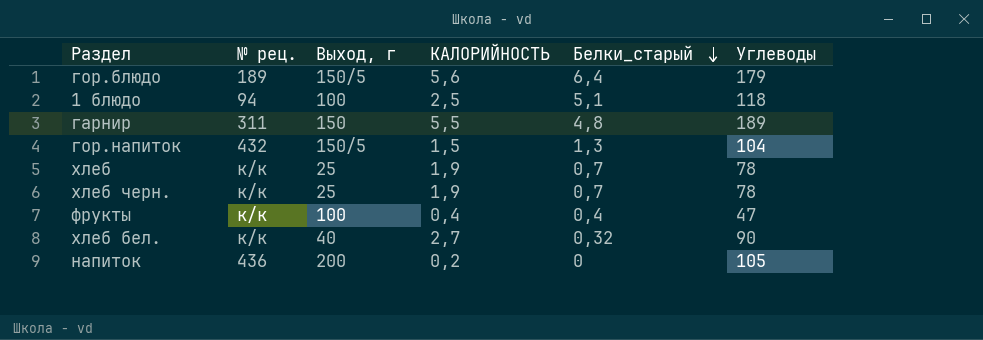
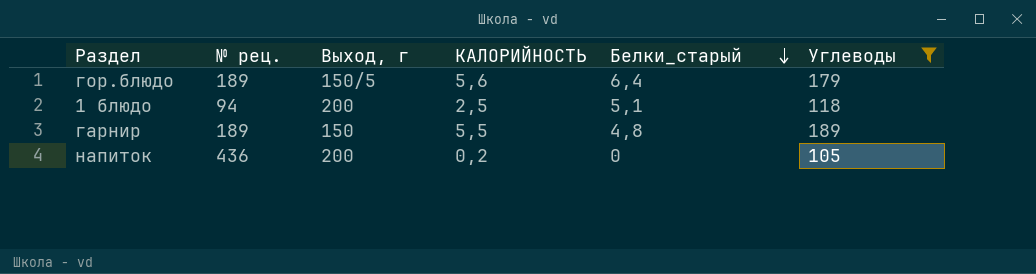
filter: none -> Углеводы >= 105
1 блюдо | Выход, г: 100 -> 200
гарнир | № рец.: 311 -> 189

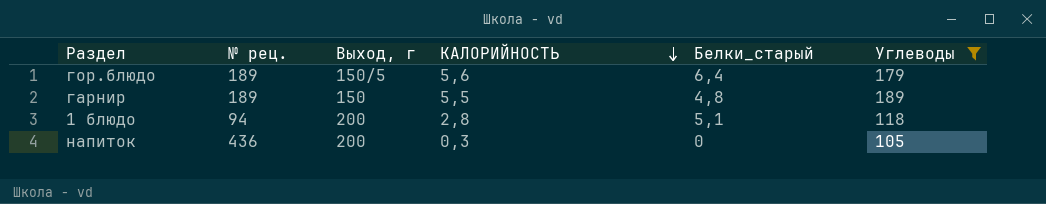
row order: Белки_старый descending -> КАЛОРИЙНОСТЬ descending
1 блюдо | КАЛОРИЙНОСТЬ: 2,5 -> 2,8
напиток | КАЛОРИЙНОСТЬ: 0,2 -> 0,3

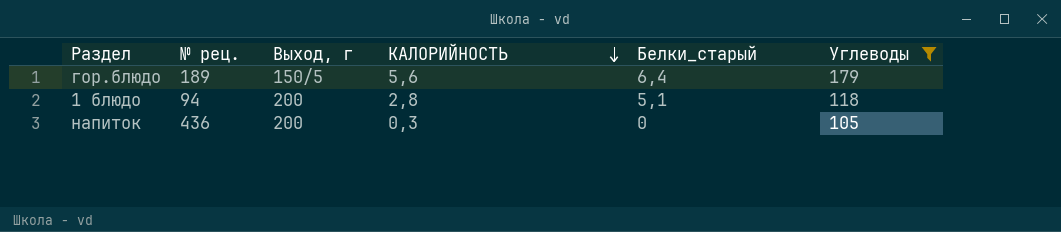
row гарнир: 189 | 150 | 5,5 | 4,8 | 189 -> none

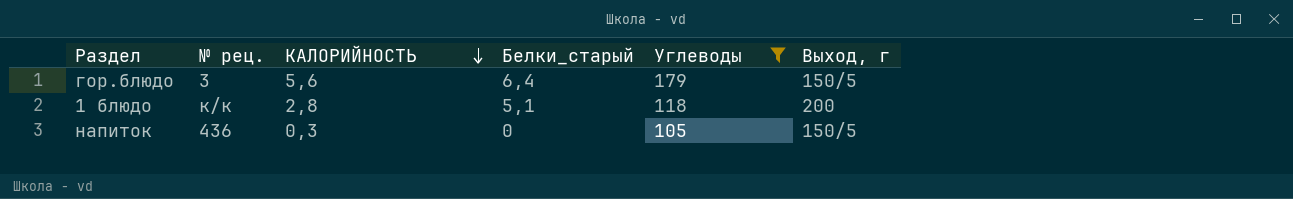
column Выход, г | position: 3 -> 6
гор.блюдо | № рец.: 189 -> 3
1 блюдо | № рец.: 94 -> к/к
напиток | Выход, г: 200 -> 150/5

